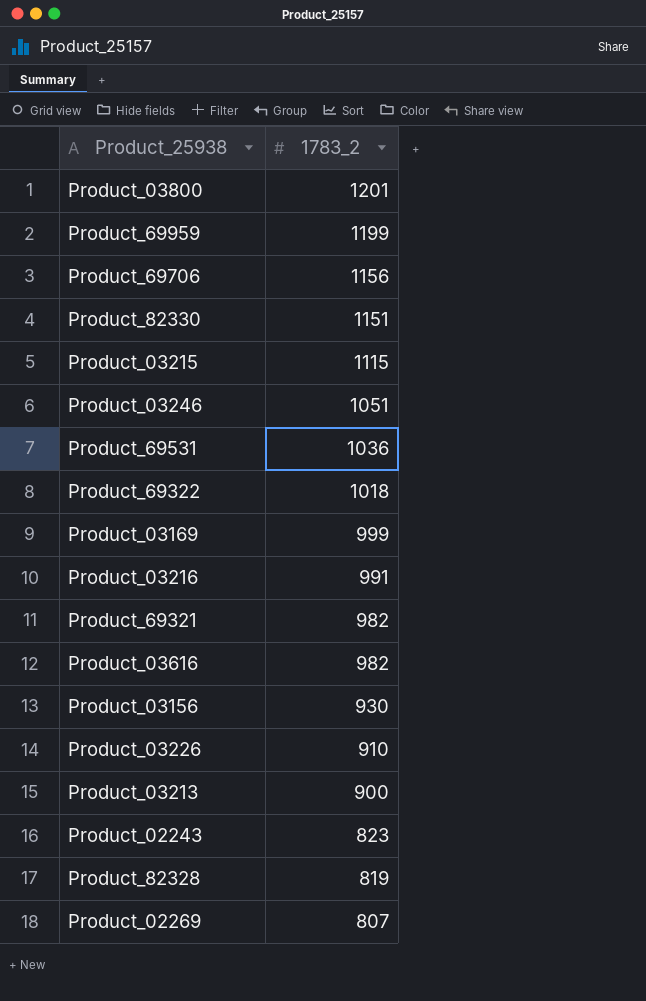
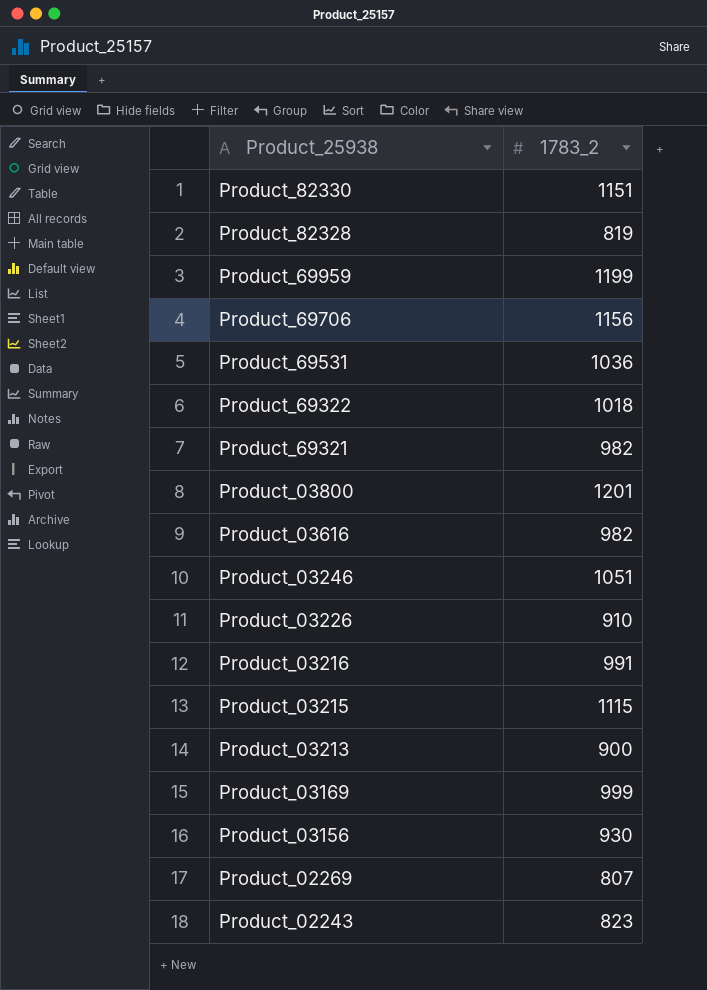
row order: 1783_2 descending -> Product_25938 descending

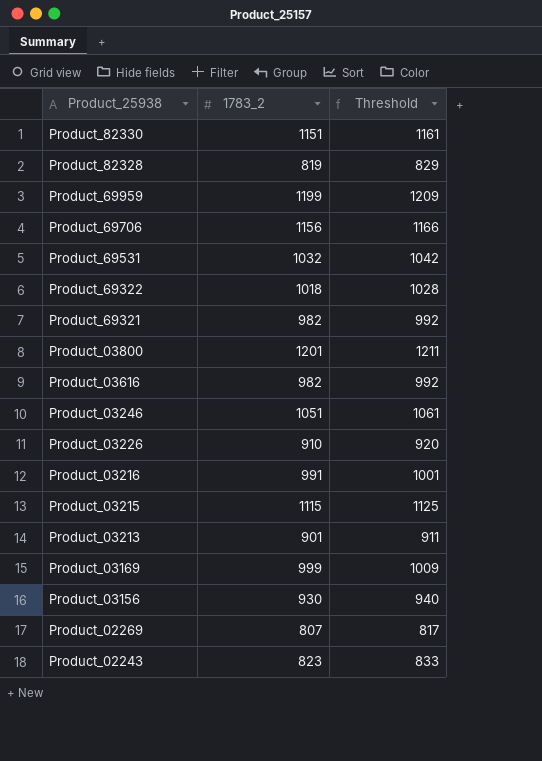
column Threshold | formula: none -> [1783_2] + 10
Product_69531 | 1783_2: 1036 -> 1032
Product_03213 | 1783_2: 900 -> 901

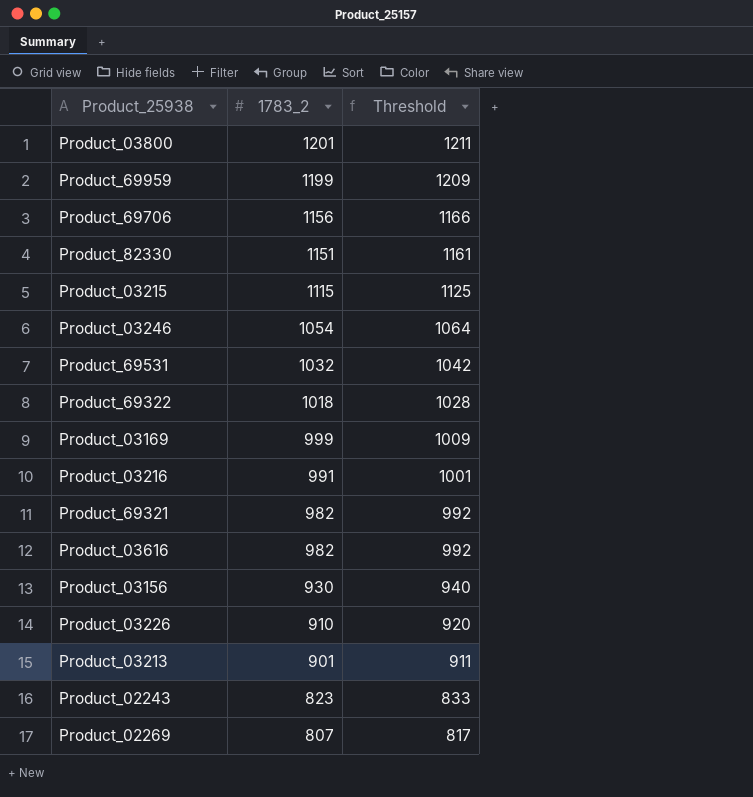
row order: Product_25938 descending -> 1783_2 descending
row Product_82328: 819 | 829 -> none
Product_03246 | 1783_2: 1051 -> 1054
Product_03246 | Threshold: 1061 -> 1064

